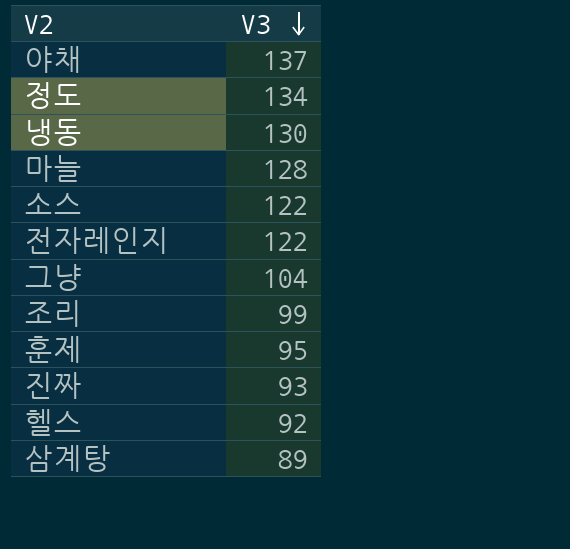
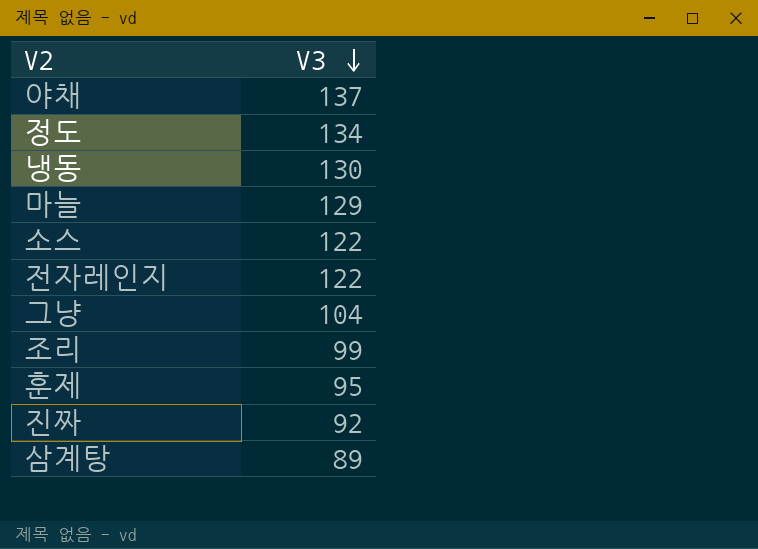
row 헬스: 92 -> none
마늘 | V3: 128 -> 129
진짜 | V3: 93 -> 92

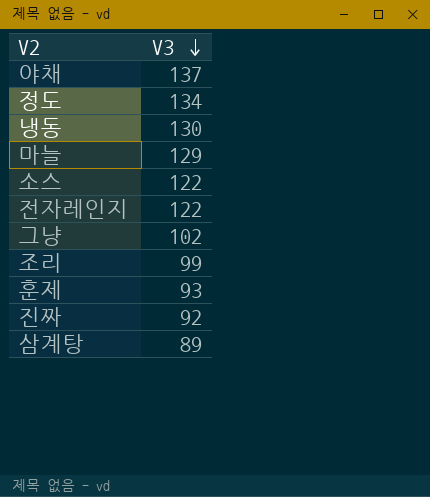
그냥 | V3: 104 -> 102
훈제 | V3: 95 -> 93

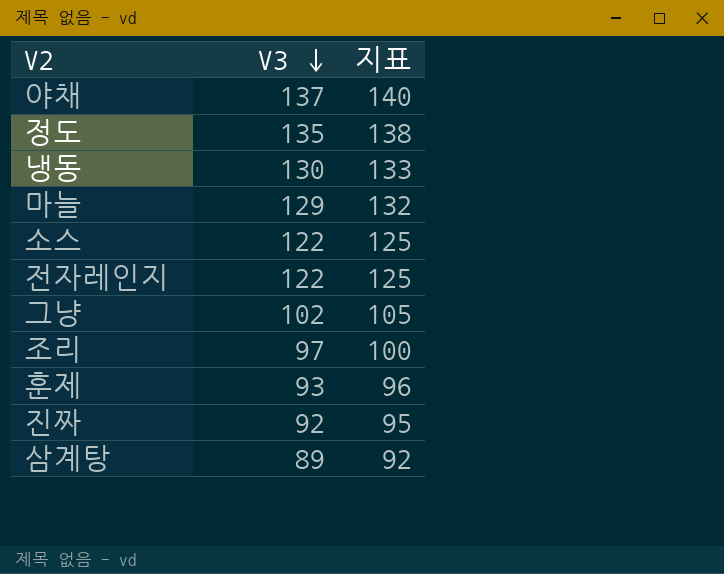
column 지표 | formula: none -> [V3] + 3
정도 | V3: 134 -> 135
조리 | V3: 99 -> 97

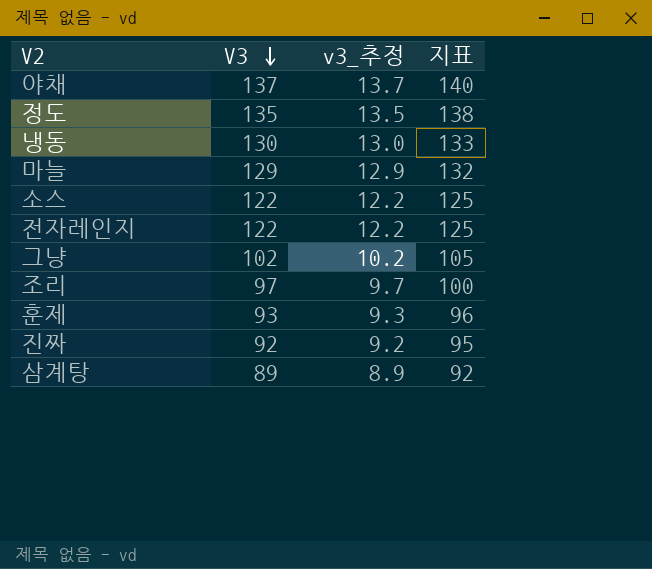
column v3_추정 | formula: none -> [V3] * 0.1

